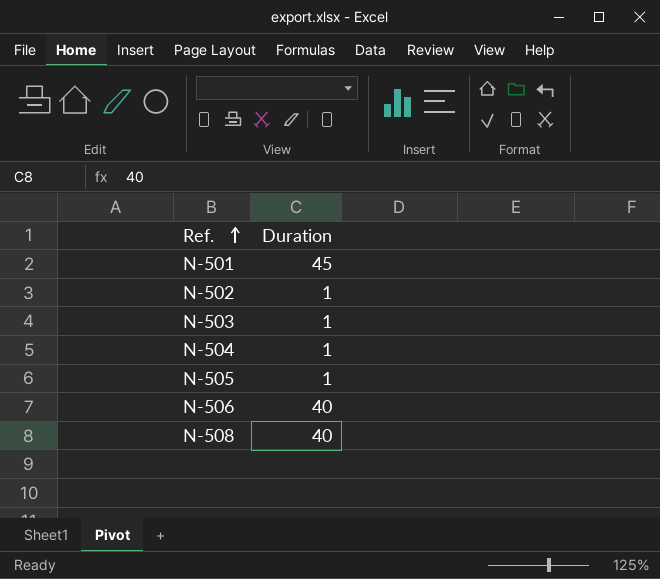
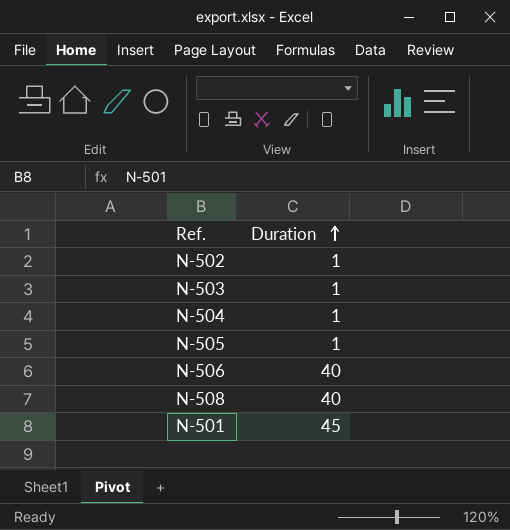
row order: Ref. ascending -> Duration ascending

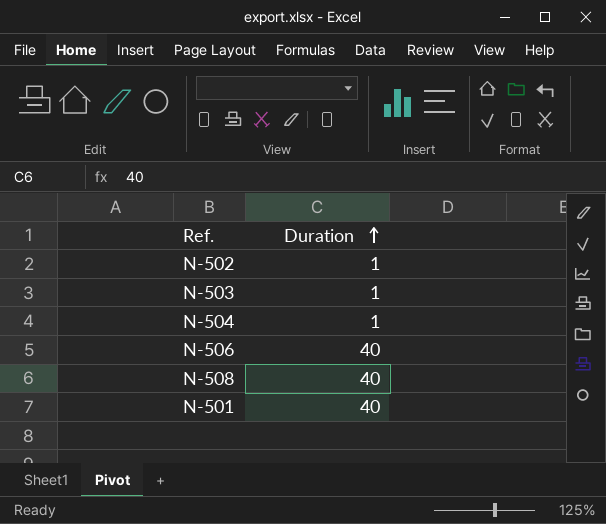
row N-505: 1 -> none
N-501 | Duration: 45 -> 40

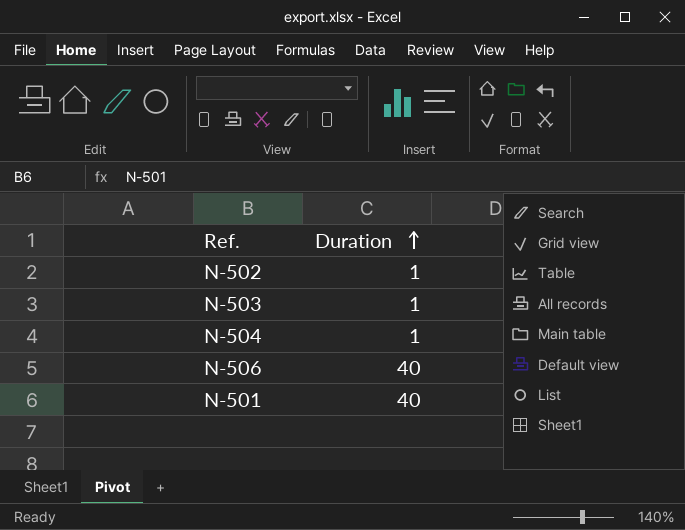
row N-508: 40 -> none

